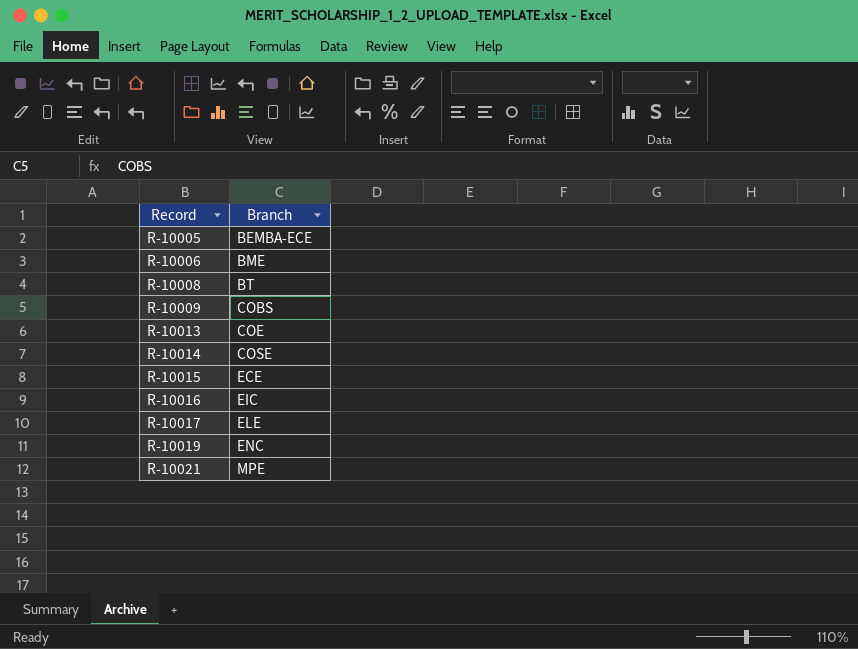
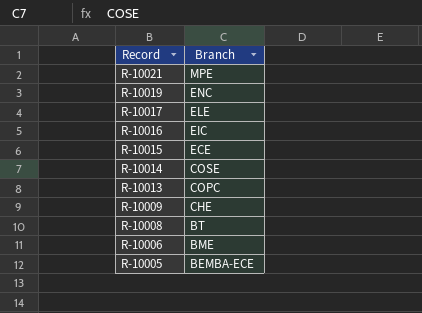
row order: Record ascending -> Record descending
R-10013 | Branch: COE -> COPC
R-10009 | Branch: COBS -> CHE

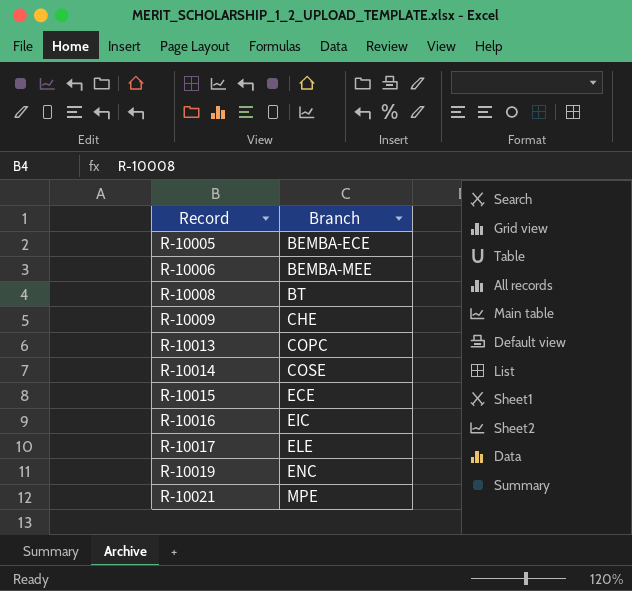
row order: Record descending -> Record ascending
R-10006 | Branch: BME -> BEMBA-MEE

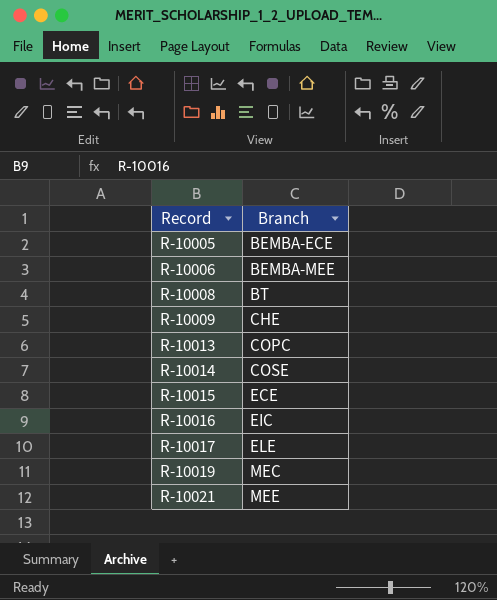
R-10019 | Branch: ENC -> MEC
R-10021 | Branch: MPE -> MEE

